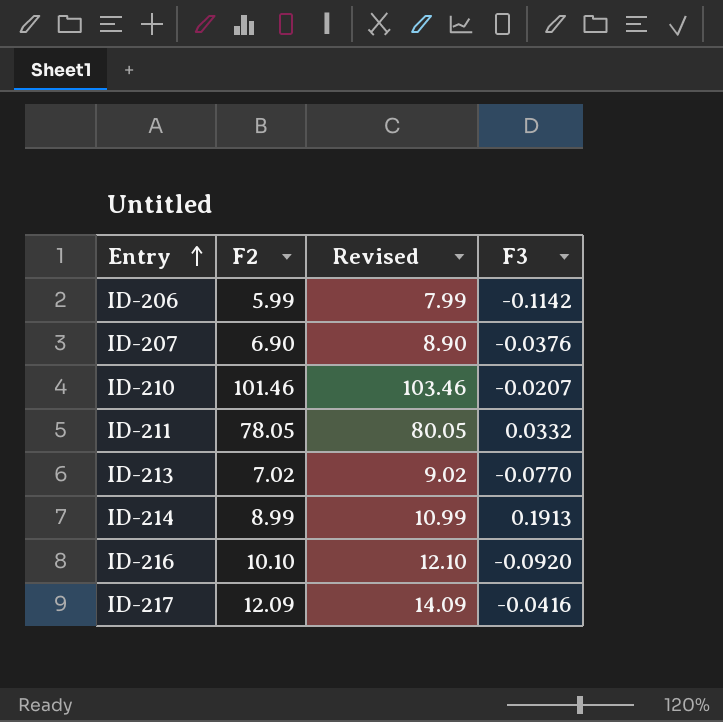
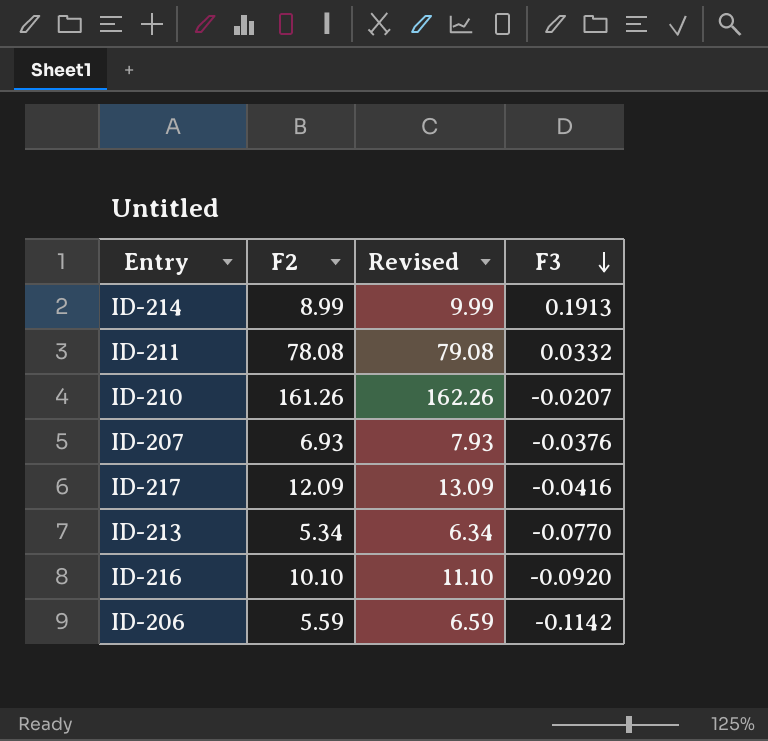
row order: Entry ascending -> F3 descending
column Revised | formula: [F2] + 2 -> [F2] + 1
ID-211 | F2: 78.05 -> 78.08
ID-210 | F2: 101.46 -> 161.26
ID-207 | F2: 6.90 -> 6.93
ID-213 | F2: 7.02 -> 5.34
ID-206 | F2: 5.99 -> 5.59

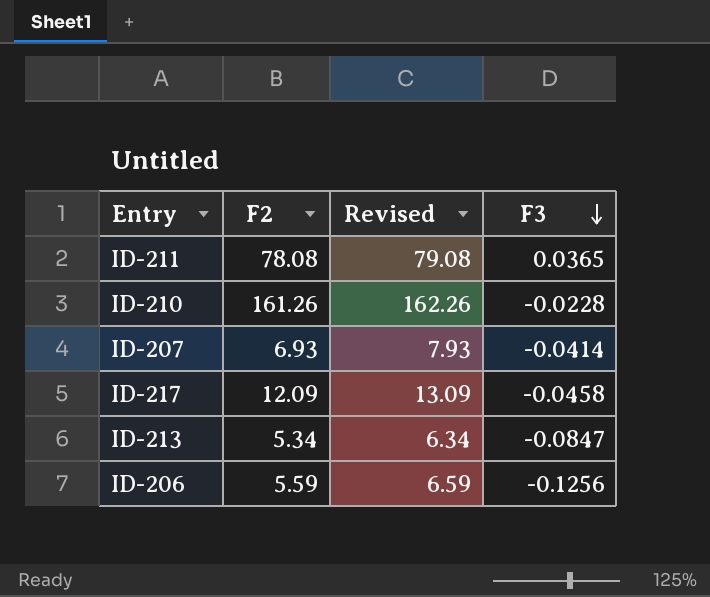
row ID-214: 8.99 | 9.99 | 0.1913 -> none
row ID-216: 10.10 | 11.10 | -0.0920 -> none
ID-211 | F3: 0.0332 -> 0.0365
ID-210 | F3: -0.0207 -> -0.0228
ID-207 | F3: -0.0376 -> -0.0414
ID-217 | F3: -0.0416 -> -0.0458
ID-213 | F3: -0.0770 -> -0.0847
ID-206 | F3: -0.1142 -> -0.1256

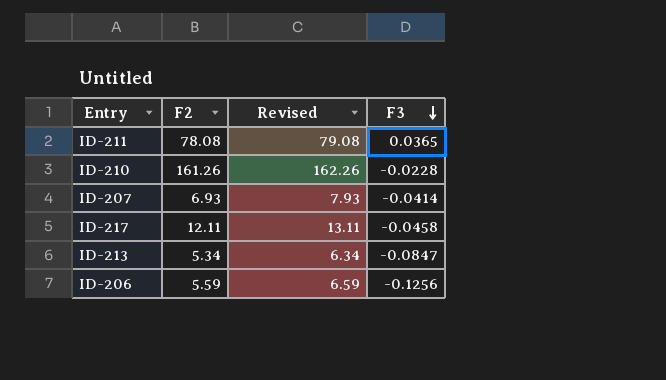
ID-217 | F2: 12.09 -> 12.11
ID-217 | Revised: 13.09 -> 13.11

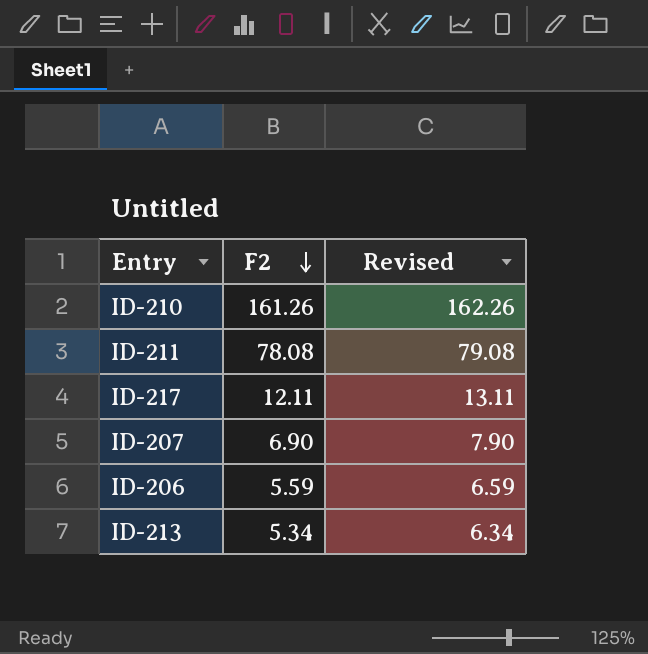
row order: F3 descending -> F2 descending
column F3 | position: 4 -> none
ID-207 | F2: 6.93 -> 6.90
ID-207 | Revised: 7.93 -> 7.90

